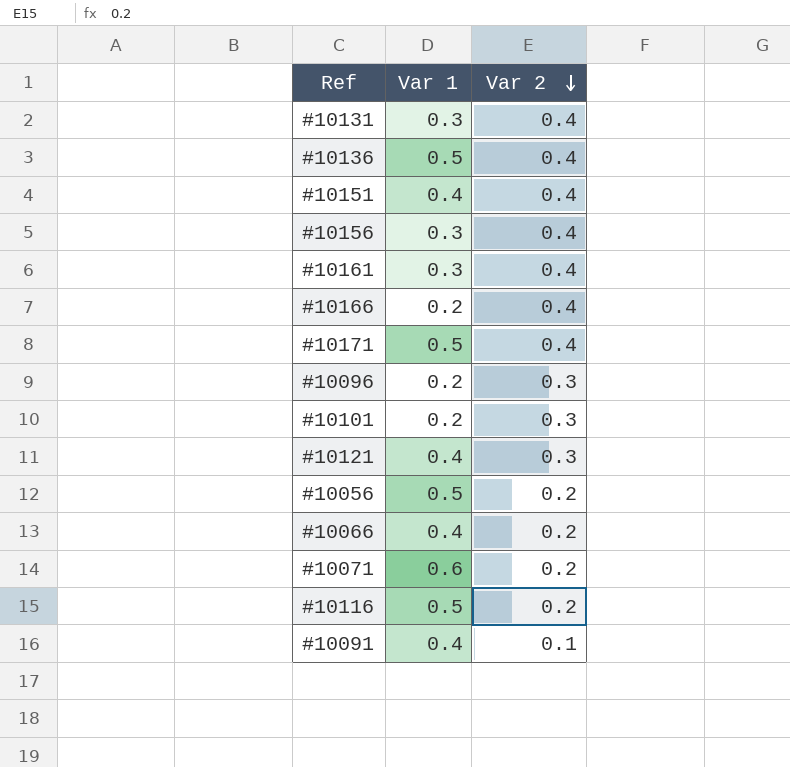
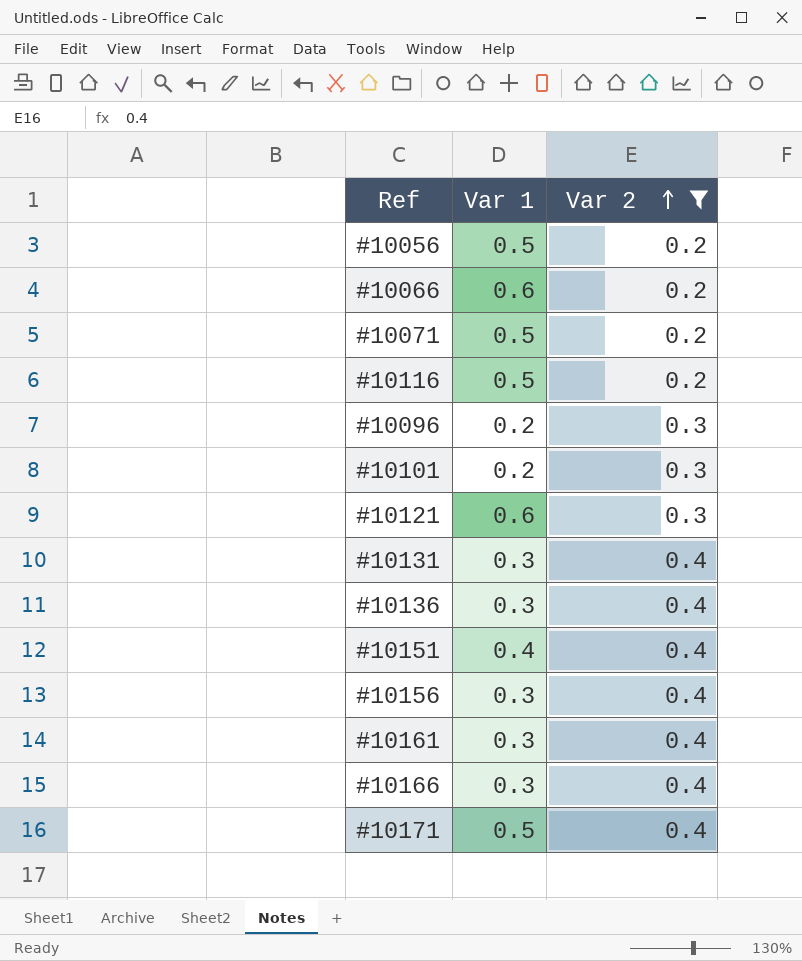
filter: none -> Var 2 != 0.1
row order: Var 2 descending -> Var 2 ascending
#10066 | Var 1: 0.4 -> 0.6
#10071 | Var 1: 0.6 -> 0.5
#10121 | Var 1: 0.4 -> 0.6
#10136 | Var 1: 0.5 -> 0.3
#10166 | Var 1: 0.2 -> 0.3

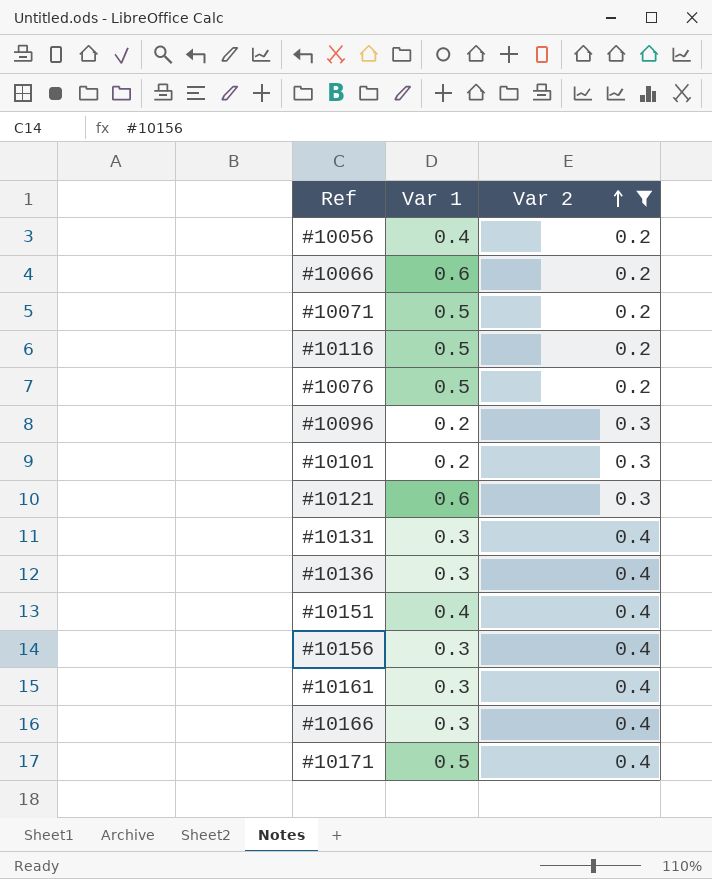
#10056 | Var 1: 0.5 -> 0.4
row #10076: none -> 0.5 | 0.2

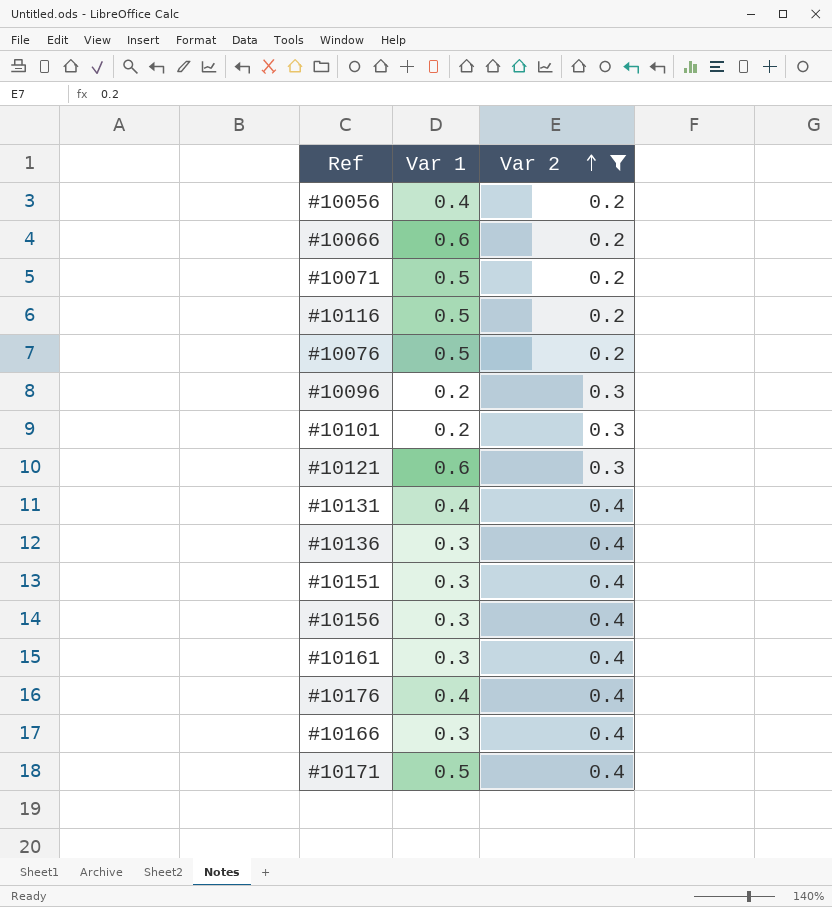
#10131 | Var 1: 0.3 -> 0.4
#10151 | Var 1: 0.4 -> 0.3
row #10176: none -> 0.4 | 0.4

